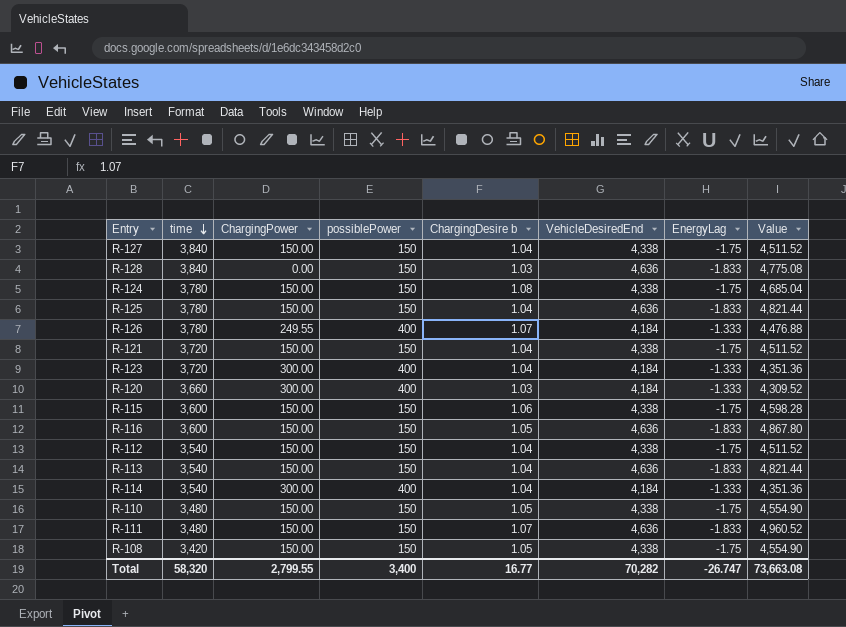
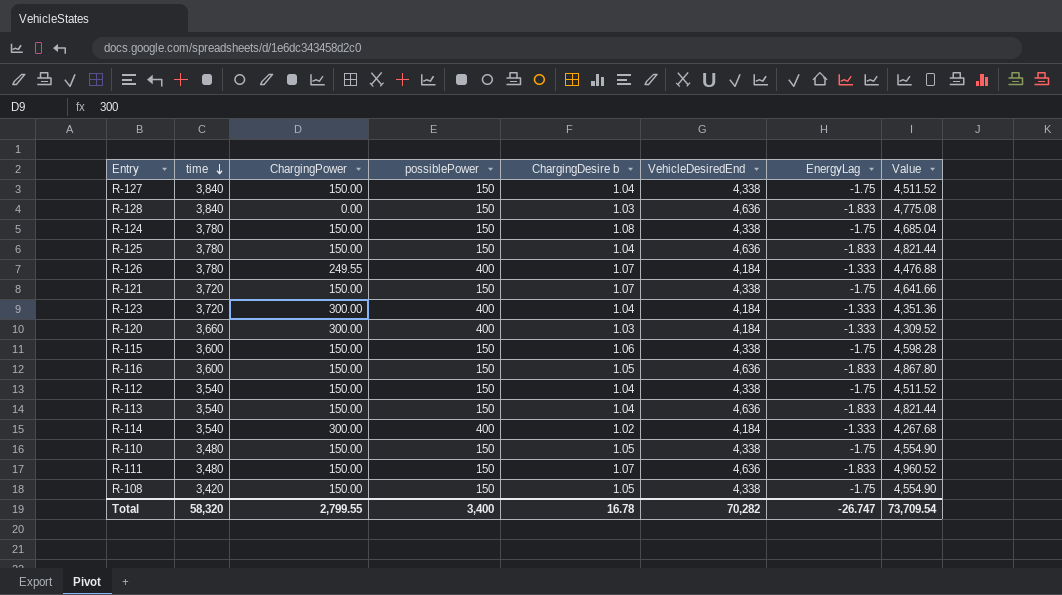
R-121 | ChargingDesire b: 1.04 -> 1.07
R-121 | Value: 4,511.52 -> 4,641.66
R-114 | ChargingDesire b: 1.04 -> 1.02
R-114 | Value: 4,351.36 -> 4,267.68
Total | ChargingDesire b: 16.77 -> 16.78
Total | Value: 73,663.08 -> 73,709.54

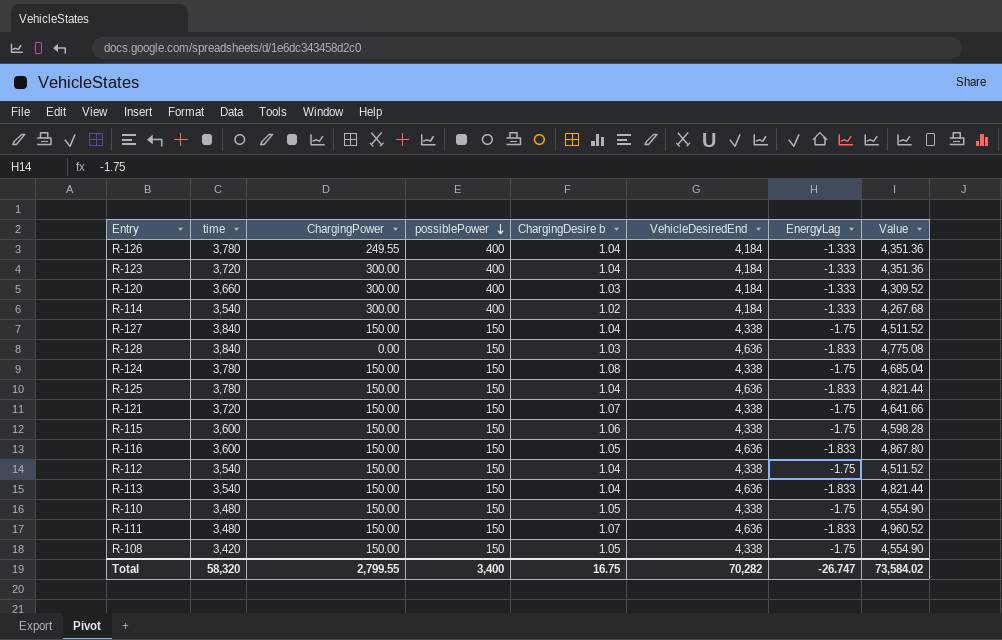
row order: time descending -> possiblePower descending
R-126 | ChargingDesire b: 1.07 -> 1.04
R-126 | Value: 4,476.88 -> 4,351.36
Total | ChargingDesire b: 16.78 -> 16.75
Total | Value: 73,709.54 -> 73,584.02

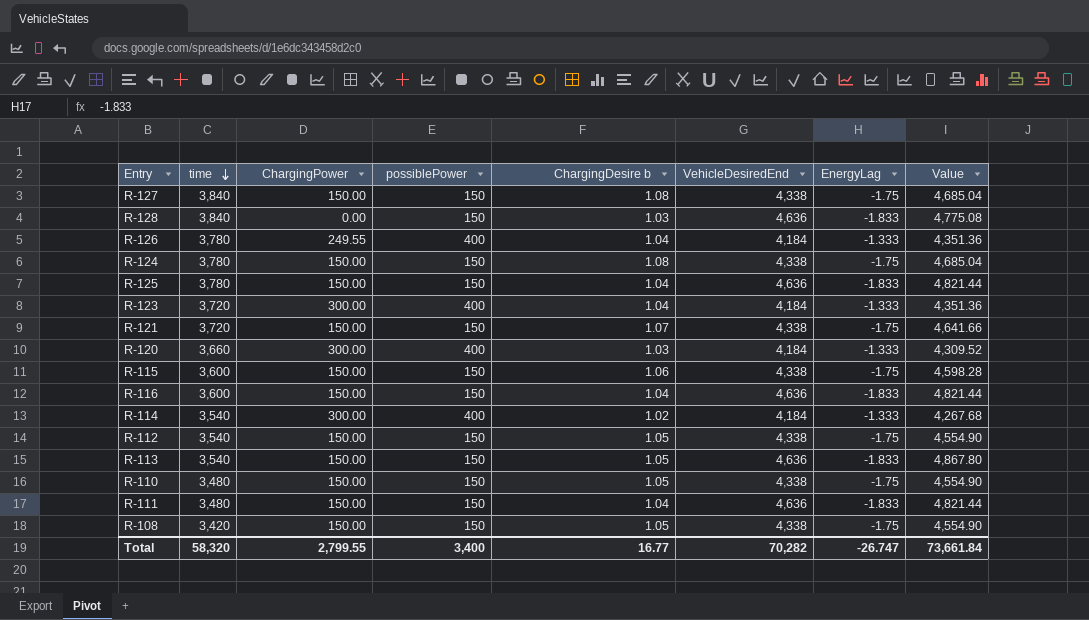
row order: possiblePower descending -> time descending
R-127 | ChargingDesire b: 1.04 -> 1.08
R-127 | Value: 4,511.52 -> 4,685.04
R-116 | ChargingDesire b: 1.05 -> 1.04
R-116 | Value: 4,867.80 -> 4,821.44
R-112 | ChargingDesire b: 1.04 -> 1.05
R-112 | Value: 4,511.52 -> 4,554.90
R-113 | ChargingDesire b: 1.04 -> 1.05
R-113 | Value: 4,821.44 -> 4,867.80
R-111 | ChargingDesire b: 1.07 -> 1.04
R-111 | Value: 4,960.52 -> 4,821.44
Total | ChargingDesire b: 16.75 -> 16.77
Total | Value: 73,584.02 -> 73,661.84

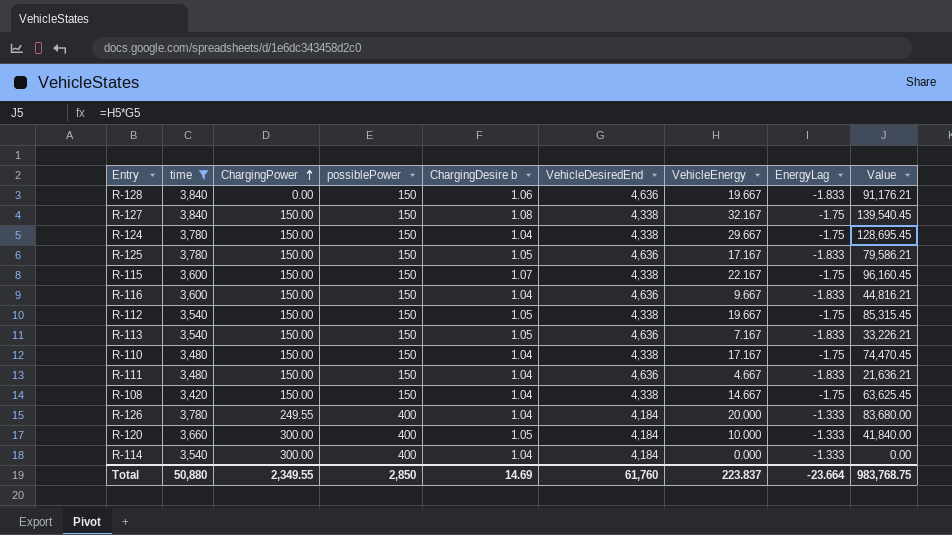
filter: none -> time != 3,720
row order: time descending -> ChargingPower ascending
column VehicleEnergy | position: none -> 7
column Value | formula: [ChargingDesire b] * [VehicleDesiredEnd] -> [VehicleDesiredEnd] * [VehicleEnergy]
R-128 | ChargingDesire b: 1.03 -> 1.06
R-124 | ChargingDesire b: 1.08 -> 1.04
R-125 | ChargingDesire b: 1.04 -> 1.05
R-115 | ChargingDesire b: 1.06 -> 1.07
R-110 | ChargingDesire b: 1.05 -> 1.04
R-108 | ChargingDesire b: 1.05 -> 1.04
R-120 | ChargingDesire b: 1.03 -> 1.05
R-114 | ChargingDesire b: 1.02 -> 1.04
Total | time: 58,320 -> 50,880
Total | ChargingPower: 2,799.55 -> 2,349.55
Total | possiblePower: 3,400 -> 2,850
Total | ChargingDesire b: 16.77 -> 14.69
Total | VehicleDesiredEnd: 70,282 -> 61,760
Total | EnergyLag: -26.747 -> -23.664
Total | Value: 73,661.84 -> 983,768.75

